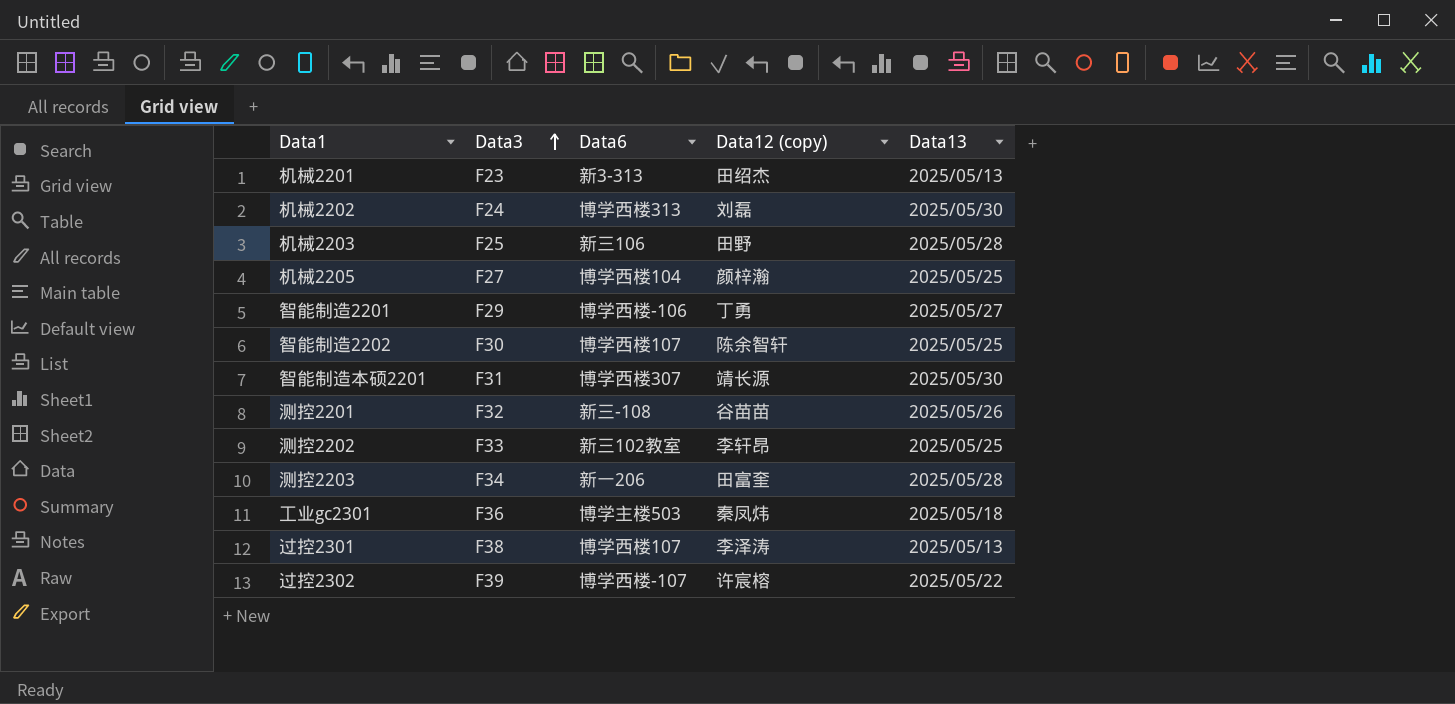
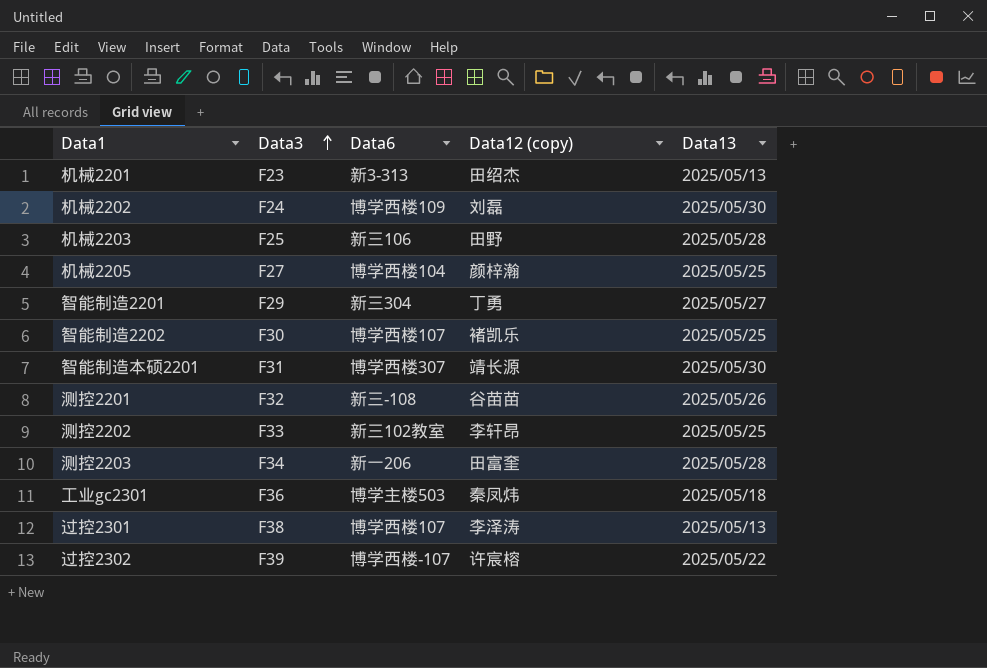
机械2202 | Data6: 博学西楼313 -> 博学西楼109
智能制造2201 | Data6: 博学西楼-106 -> 新三304
智能制造2202 | Data12 (copy): 陈余智轩 -> 褚凯乐

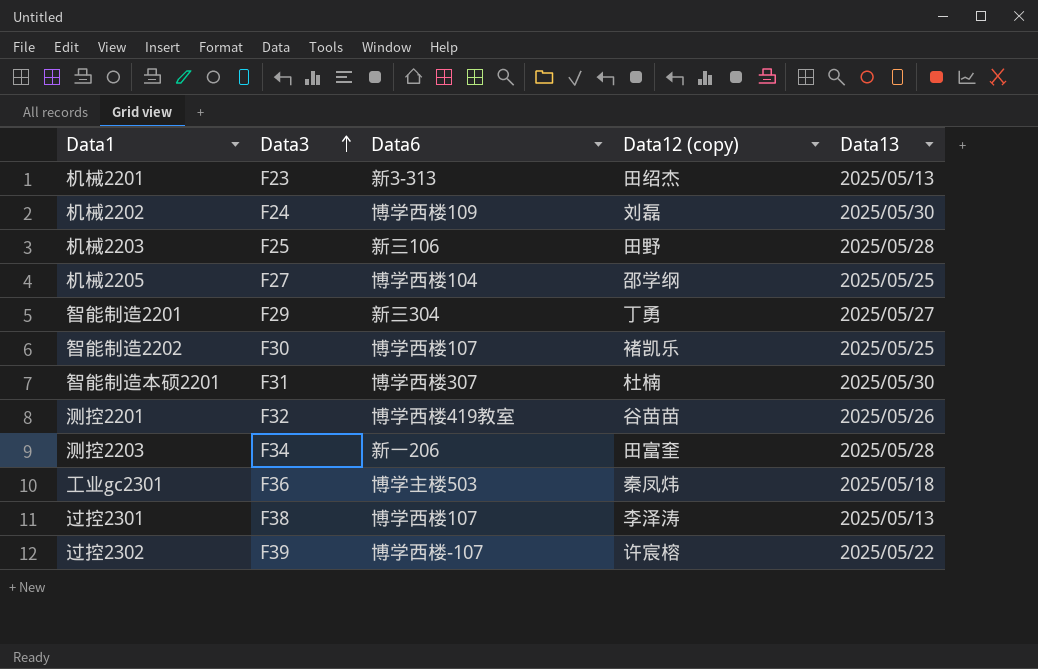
row 测控2202: F33 | 新三102教室 | 李轩昂 | 2025/05/25 -> none
机械2205 | Data12 (copy): 颜梓瀚 -> 邵学纲
智能制造本硕2201 | Data12 (copy): 靖长源 -> 杜楠
测控2201 | Data6: 新三-108 -> 博学西楼419教室

